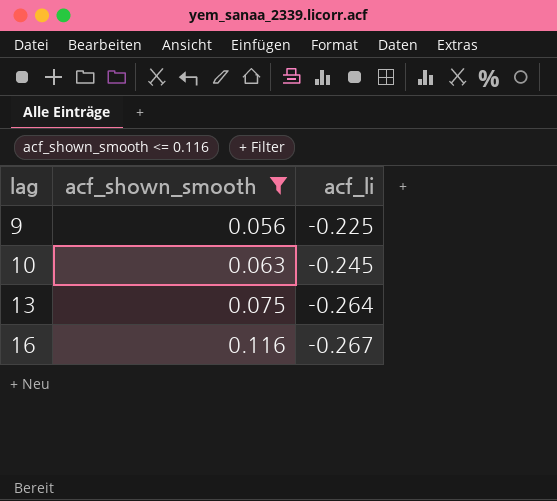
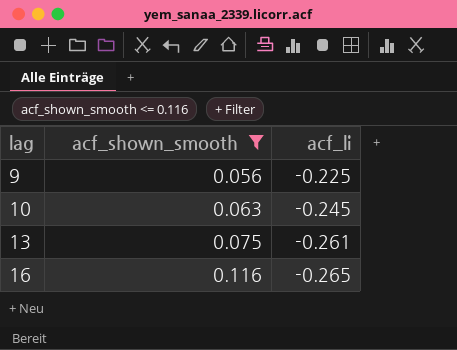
13 | acf_li: -0.264 -> -0.261
16 | acf_li: -0.267 -> -0.265

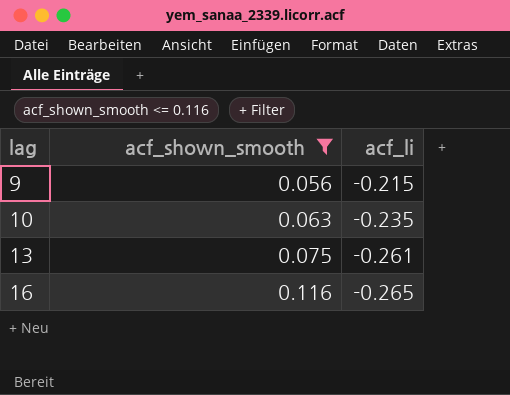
9 | acf_li: -0.225 -> -0.215
10 | acf_li: -0.245 -> -0.235

